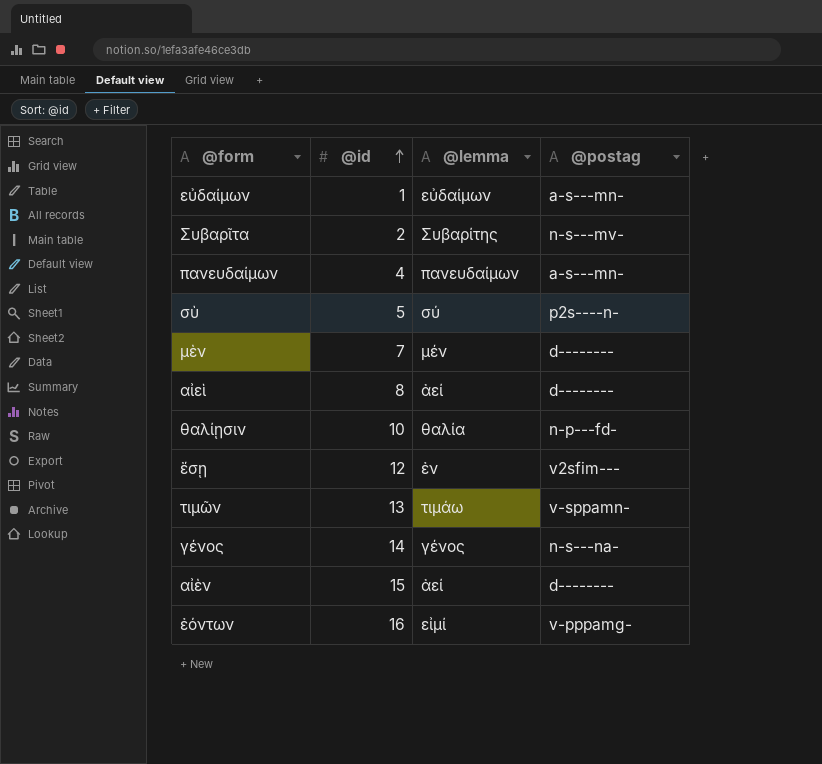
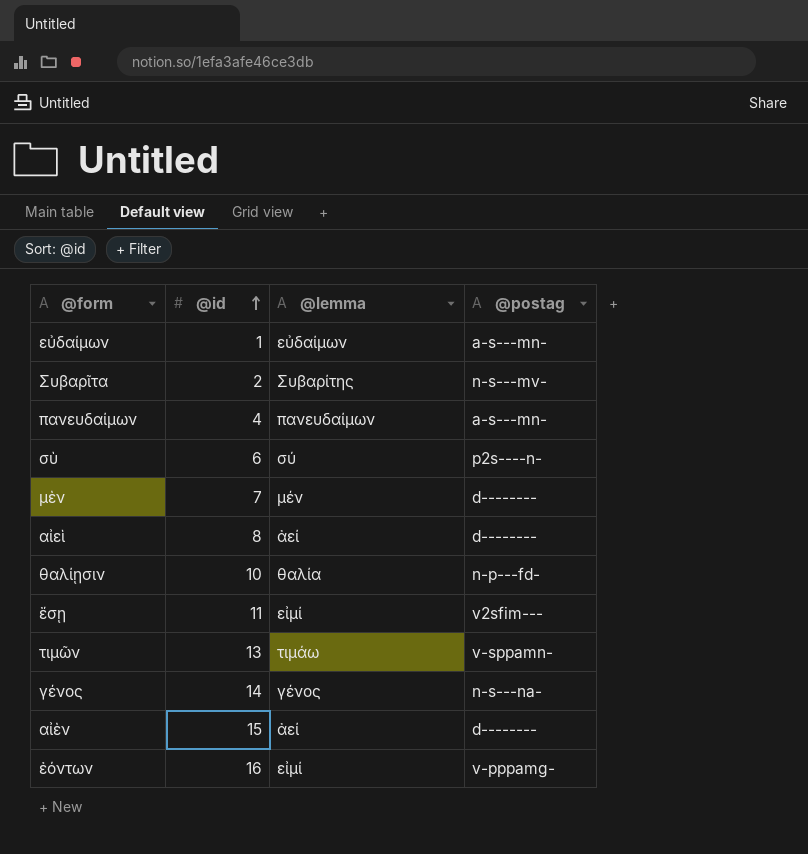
σὺ | @id: 5 -> 6
ἔσῃ | @id: 12 -> 11
ἔσῃ | @lemma: ἐν -> εἰμί

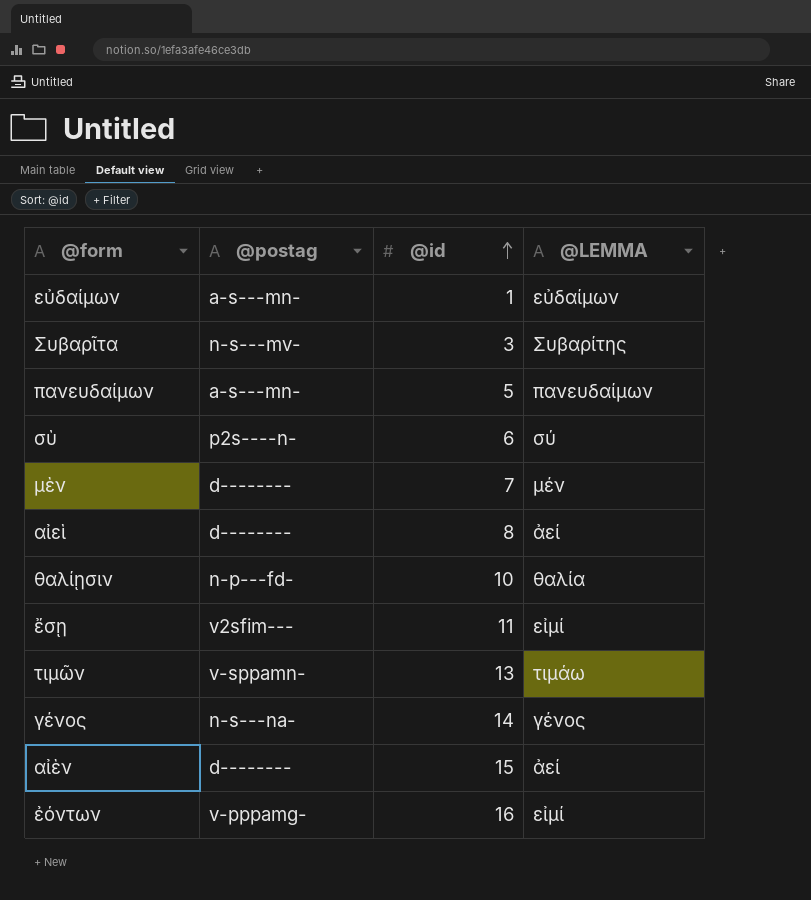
column @postag | position: 4 -> 2
column name: @lemma -> @LEMMA
Συβαρῖτα | @id: 2 -> 3
πανευδαίμων | @id: 4 -> 5

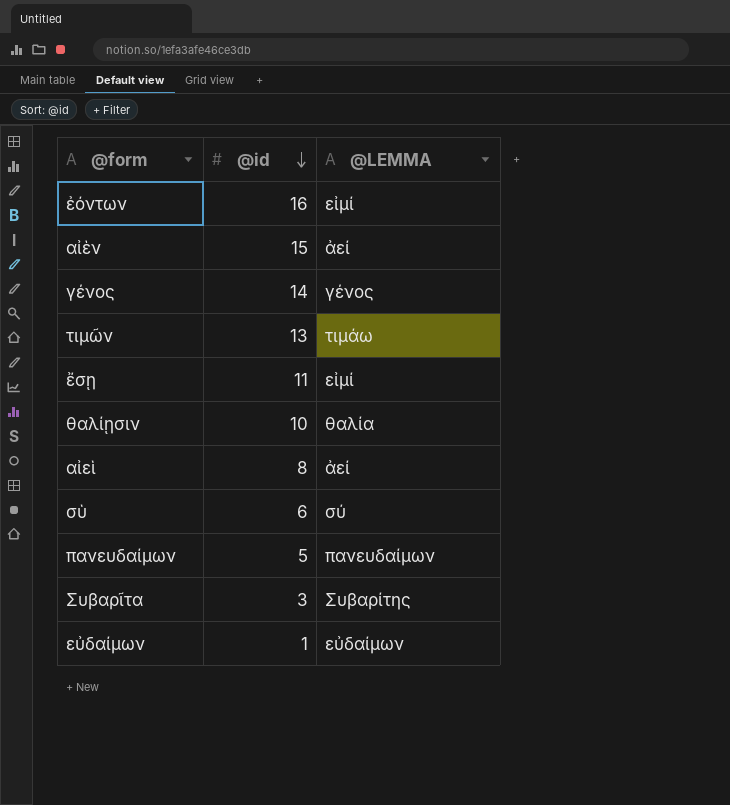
row order: @id ascending -> @id descending
column @postag | position: 2 -> none
row μὲν: d-------- | 7 | μέν -> none

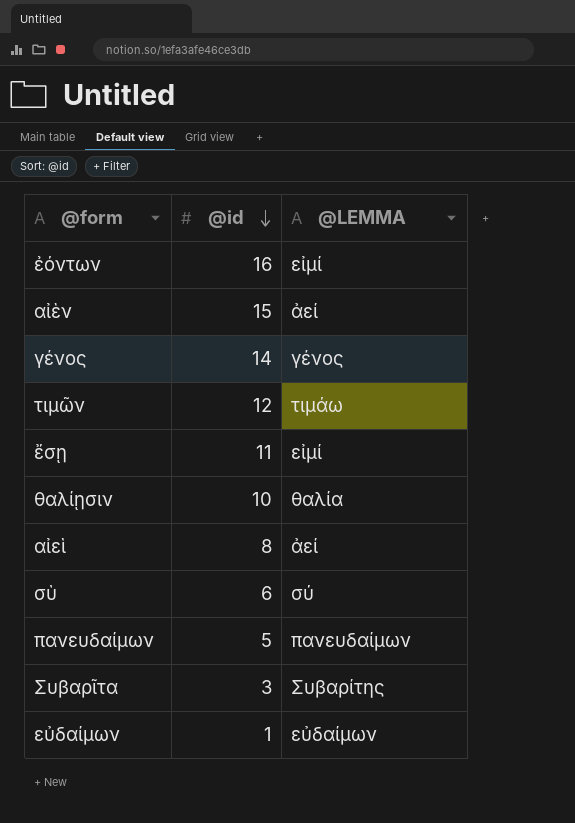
τιμῶν | @id: 13 -> 12

